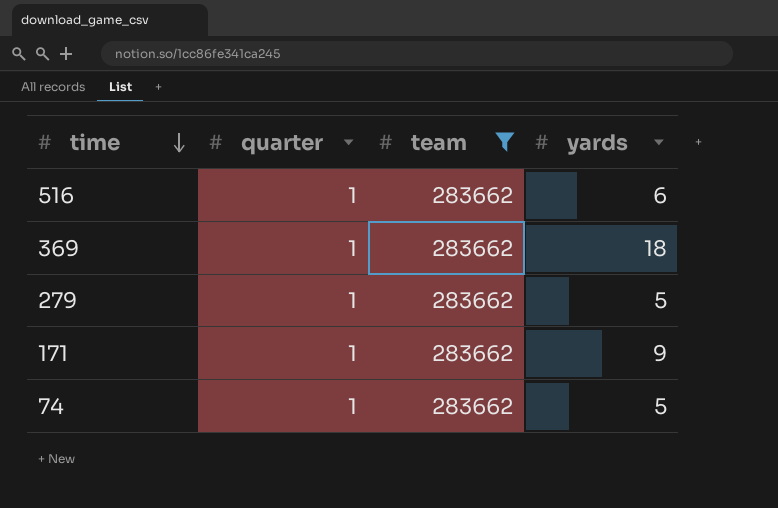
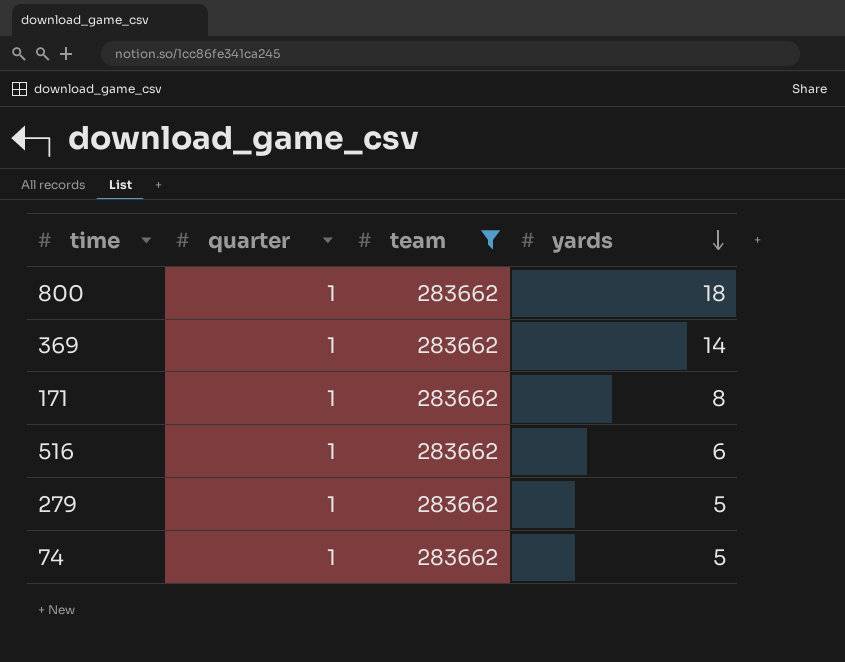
row order: time descending -> yards descending
row 800: none -> 1 | 283662 | 18
369 | yards: 18 -> 14
171 | yards: 9 -> 8

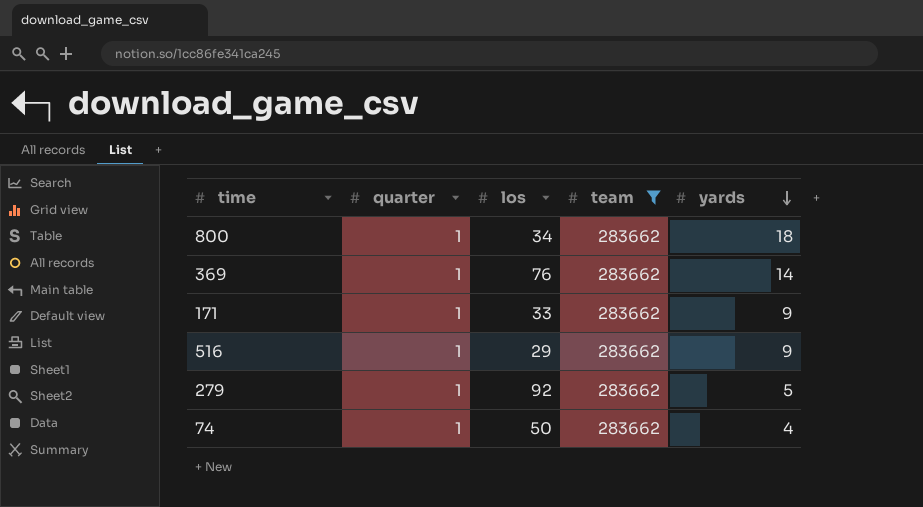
column los | position: none -> 3
171 | yards: 8 -> 9
516 | yards: 6 -> 9
74 | yards: 5 -> 4

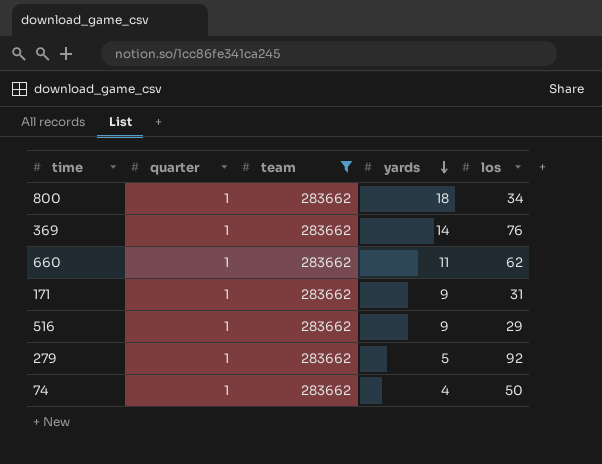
column los | position: 3 -> 5
row 660: none -> 1 | 283662 | 11 | 62
171 | los: 33 -> 31

